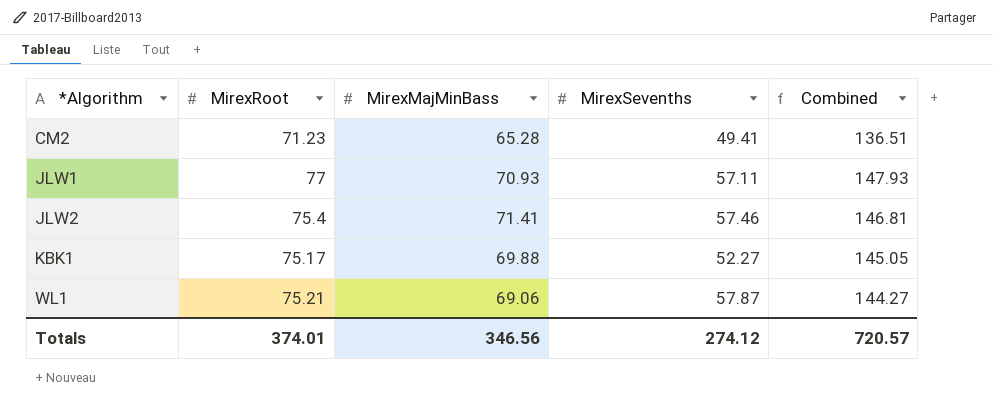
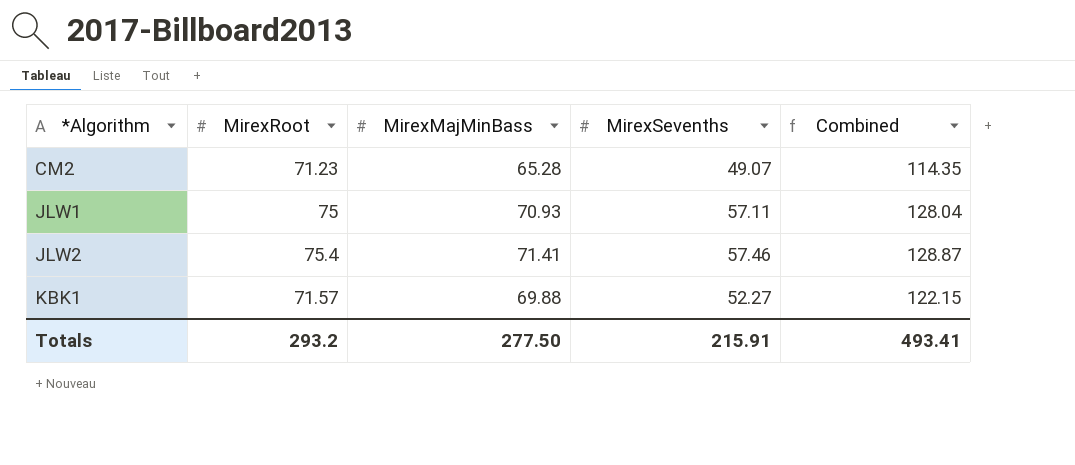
column Combined | formula: [MirexRoot] + [MirexMajMinBass] -> [MirexMajMinBass] + [MirexSevenths]
row WL1: 75.21 | 69.06 | 57.87 | 144.27 -> none
CM2 | MirexSevenths: 49.41 -> 49.07
JLW1 | MirexRoot: 77 -> 75
KBK1 | MirexRoot: 75.17 -> 71.57
Totals | MirexRoot: 374.01 -> 293.2
Totals | MirexMajMinBass: 346.56 -> 277.50
Totals | MirexSevenths: 274.12 -> 215.91
Totals | Combined: 720.57 -> 493.41

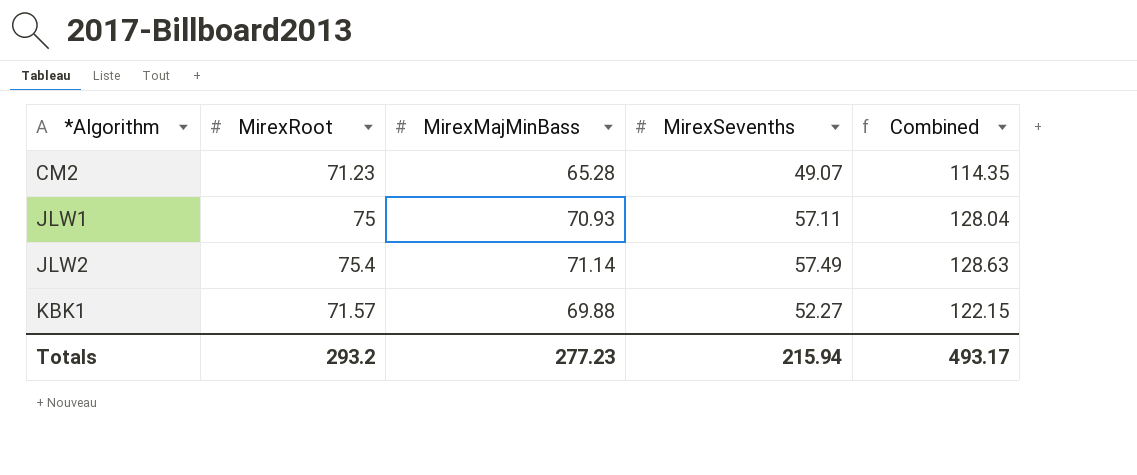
JLW2 | MirexMajMinBass: 71.41 -> 71.14
JLW2 | MirexSevenths: 57.46 -> 57.49
JLW2 | Combined: 128.87 -> 128.63
Totals | MirexMajMinBass: 277.50 -> 277.23
Totals | MirexSevenths: 215.91 -> 215.94
Totals | Combined: 493.41 -> 493.17

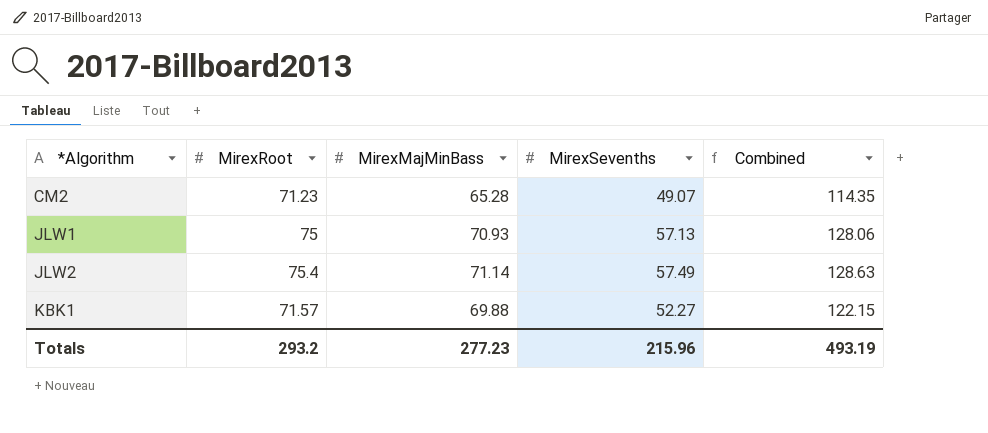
JLW1 | MirexSevenths: 57.11 -> 57.13
JLW1 | Combined: 128.04 -> 128.06
Totals | MirexSevenths: 215.94 -> 215.96
Totals | Combined: 493.17 -> 493.19

